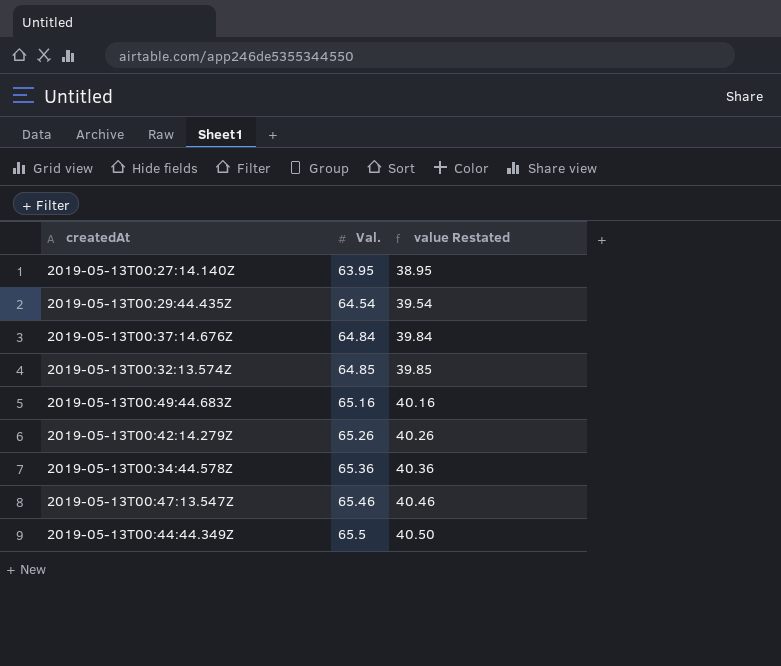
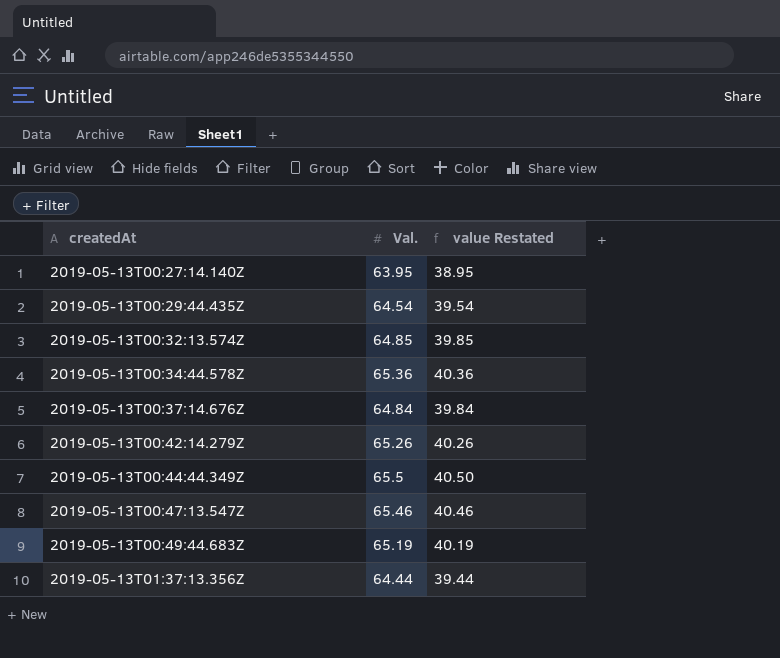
row order: Val. ascending -> createdAt ascending
2019-05-13T00:49:44.683Z | Val.: 65.16 -> 65.19
2019-05-13T00:49:44.683Z | value Restated: 40.16 -> 40.19
row 2019-05-13T01:37:13.356Z: none -> 64.44 | 39.44

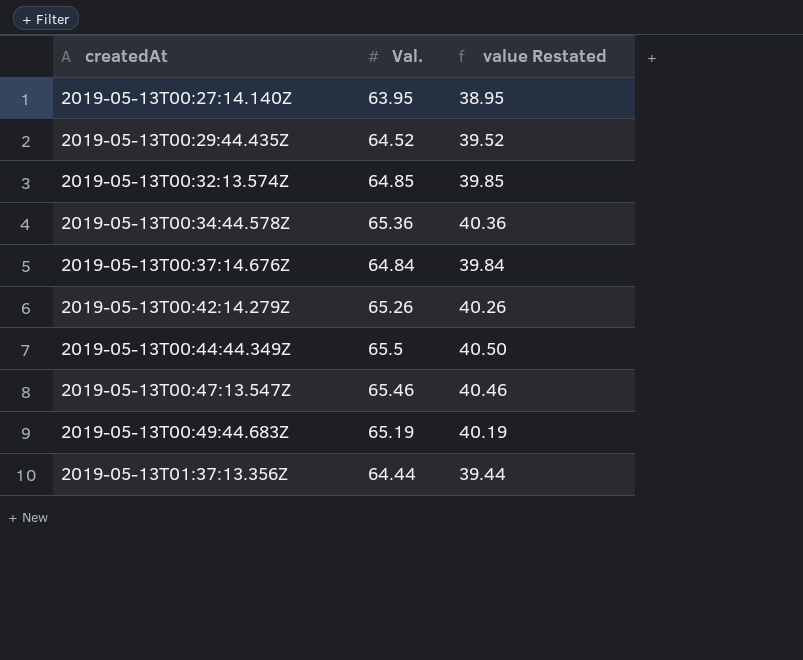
2019-05-13T00:29:44.435Z | Val.: 64.54 -> 64.52
2019-05-13T00:29:44.435Z | value Restated: 39.54 -> 39.52

